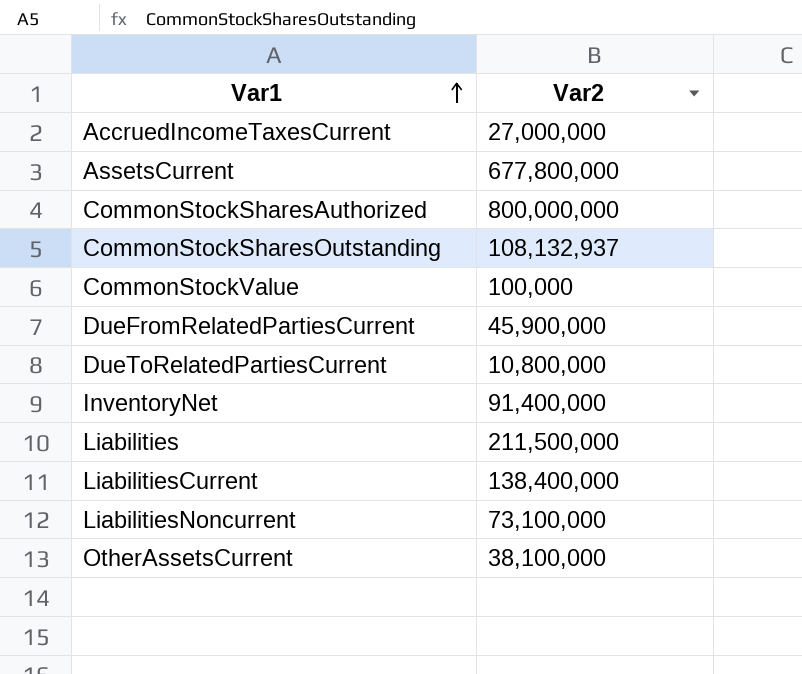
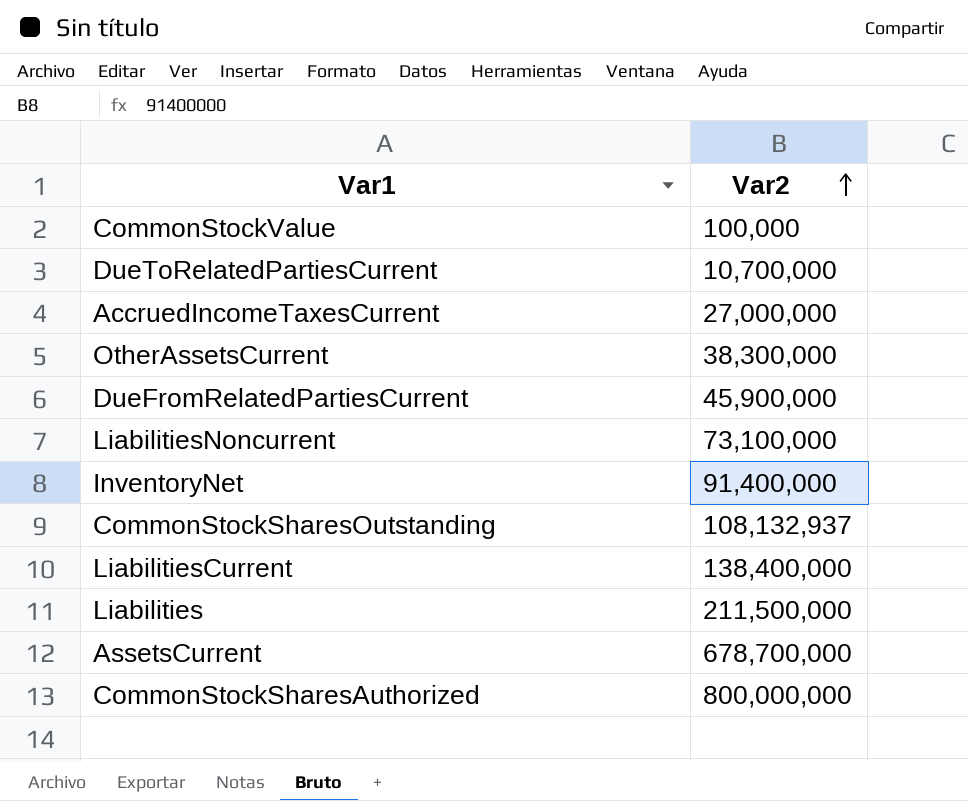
row order: Var1 ascending -> Var2 ascending
DueToRelatedPartiesCurrent | Var2: 10,800,000 -> 10,700,000
OtherAssetsCurrent | Var2: 38,100,000 -> 38,300,000
AssetsCurrent | Var2: 677,800,000 -> 678,700,000

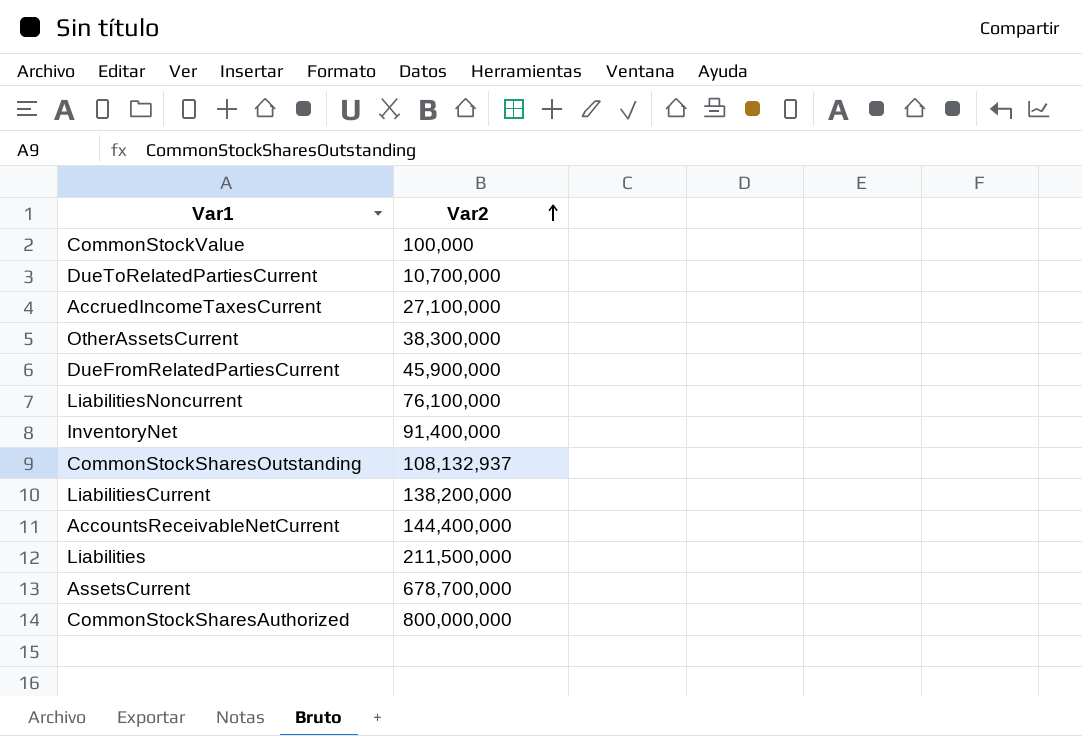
AccruedIncomeTaxesCurrent | Var2: 27,000,000 -> 27,100,000
LiabilitiesNoncurrent | Var2: 73,100,000 -> 76,100,000
LiabilitiesCurrent | Var2: 138,400,000 -> 138,200,000
row AccountsReceivableNetCurrent: none -> 144,400,000

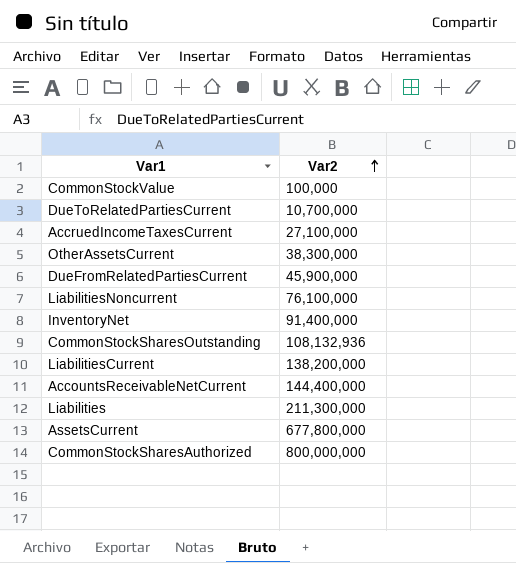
CommonStockSharesOutstanding | Var2: 108,132,937 -> 108,132,936
Liabilities | Var2: 211,500,000 -> 211,300,000
AssetsCurrent | Var2: 678,700,000 -> 677,800,000

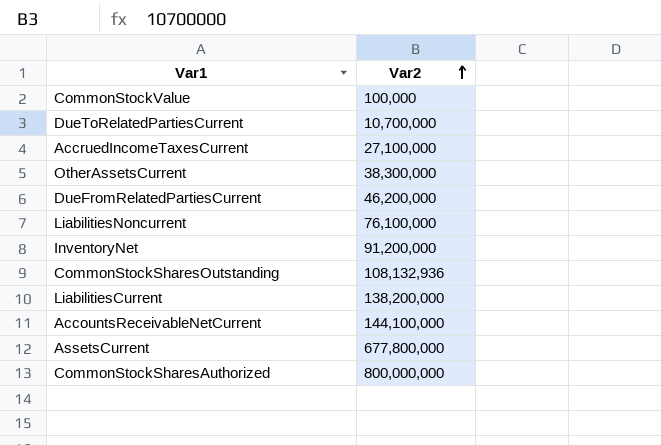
row Liabilities: 211,300,000 -> none
DueFromRelatedPartiesCurrent | Var2: 45,900,000 -> 46,200,000
InventoryNet | Var2: 91,400,000 -> 91,200,000
AccountsReceivableNetCurrent | Var2: 144,400,000 -> 144,100,000

